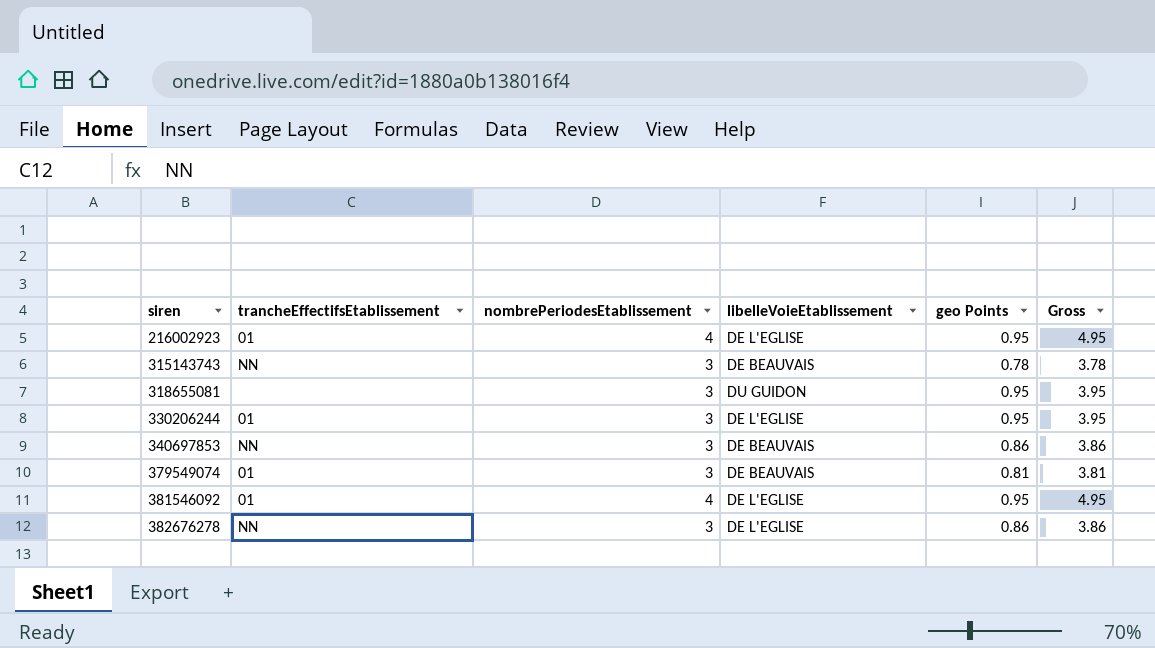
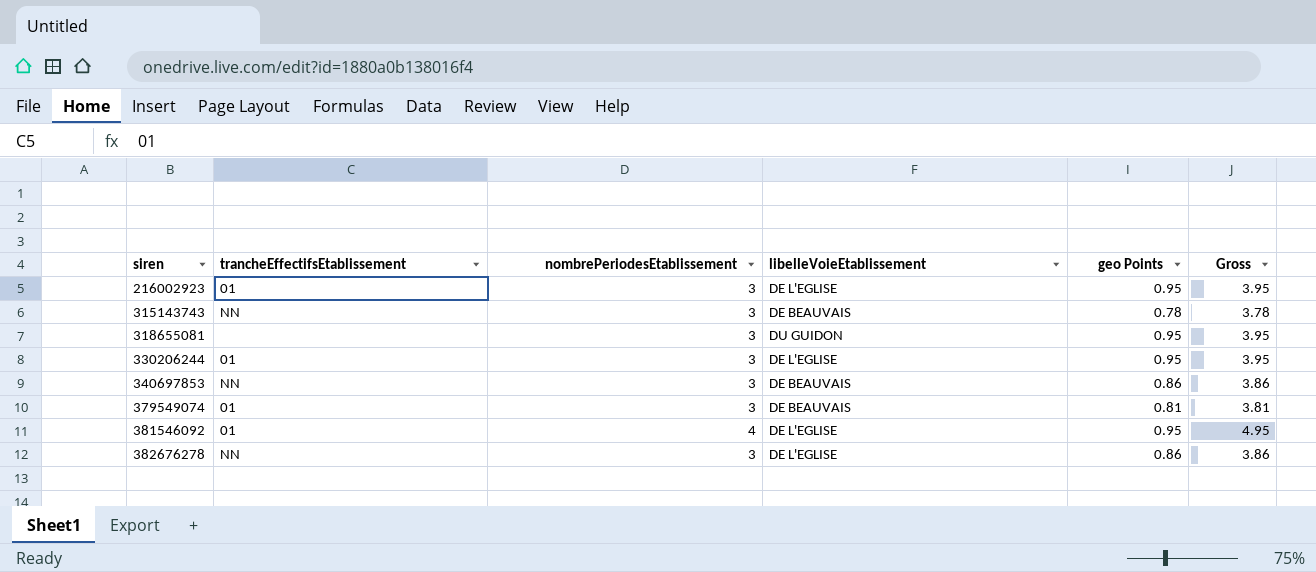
216002923 | nombrePeriodesEtablissement: 4 -> 3
216002923 | Gross: 4.95 -> 3.95

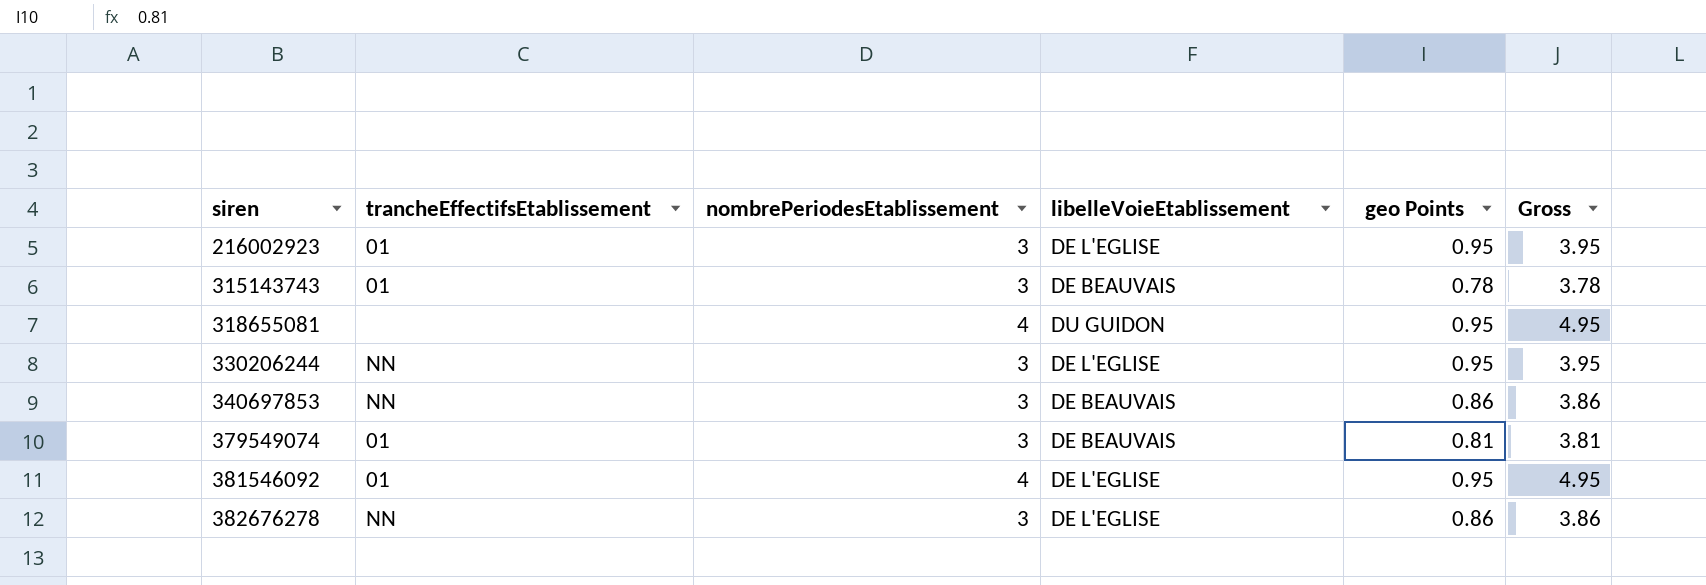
315143743 | trancheEffectifsEtablissement: NN -> 01
318655081 | nombrePeriodesEtablissement: 3 -> 4
318655081 | Gross: 3.95 -> 4.95
330206244 | trancheEffectifsEtablissement: 01 -> NN

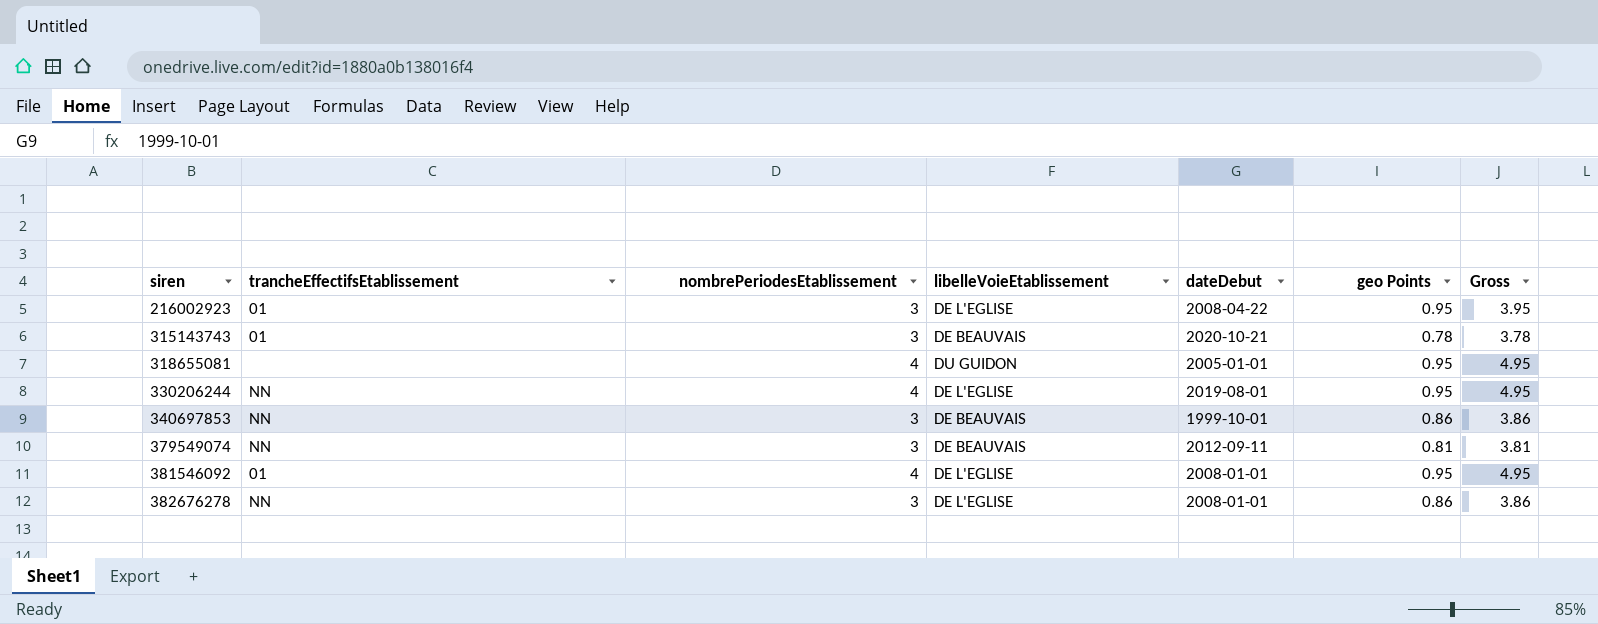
column dateDebut | position: none -> 5
330206244 | nombrePeriodesEtablissement: 3 -> 4
330206244 | Gross: 3.95 -> 4.95
379549074 | trancheEffectifsEtablissement: 01 -> NN

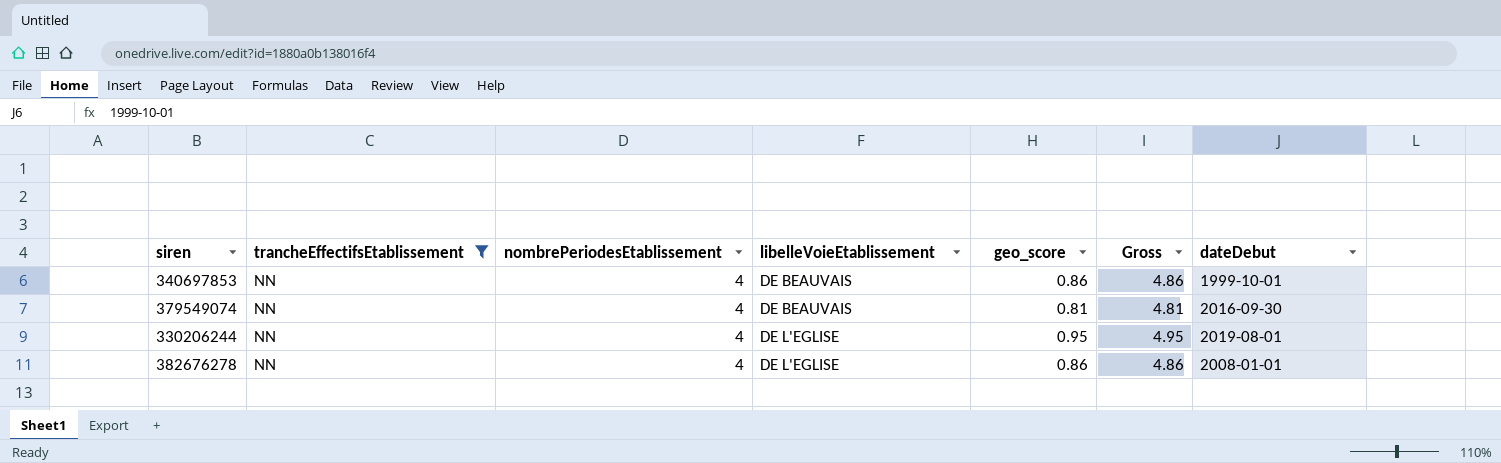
filter: none -> trancheEffectifsEtablissement = NN
row order: siren ascending -> libelleVoieEtablissement ascending
column name: geo Points -> geo_score
column dateDebut | position: 5 -> 7
340697853 | nombrePeriodesEtablissement: 3 -> 4
340697853 | Gross: 3.86 -> 4.86
379549074 | nombrePeriodesEtablissement: 3 -> 4
379549074 | Gross: 3.81 -> 4.81
379549074 | dateDebut: 2012-09-11 -> 2016-09-30
382676278 | nombrePeriodesEtablissement: 3 -> 4
382676278 | Gross: 3.86 -> 4.86

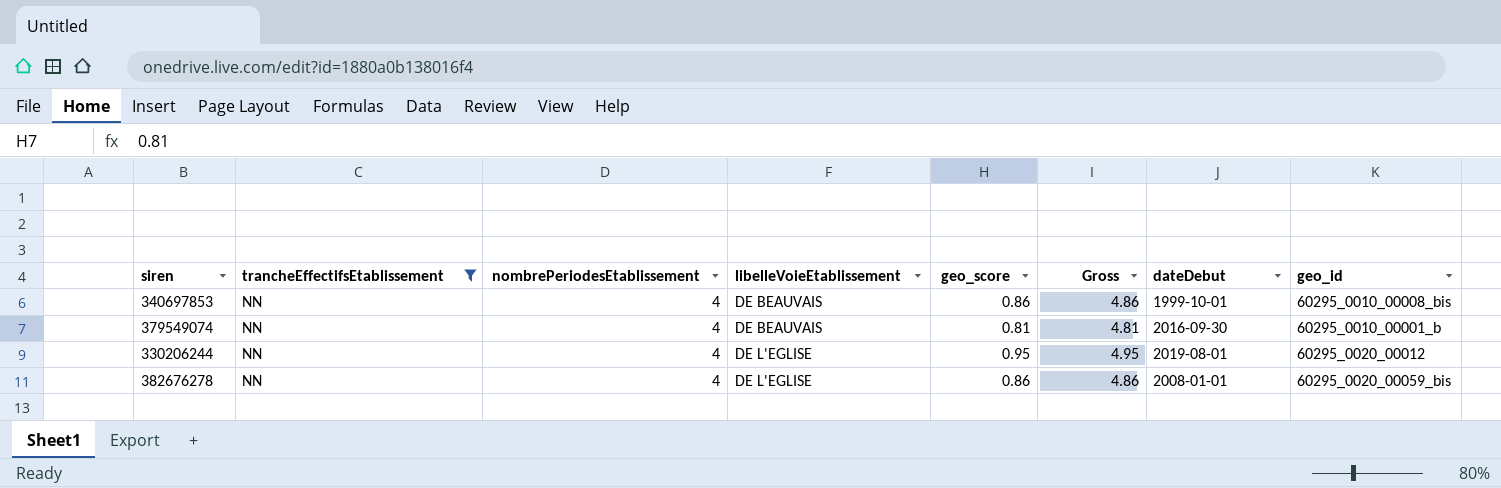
column geo_id | position: none -> 8

